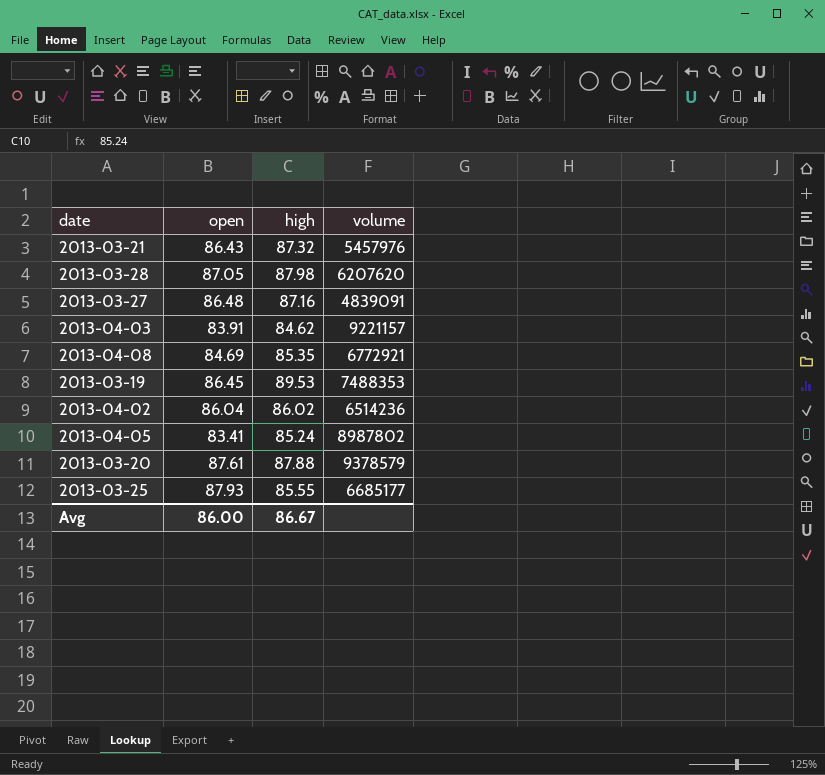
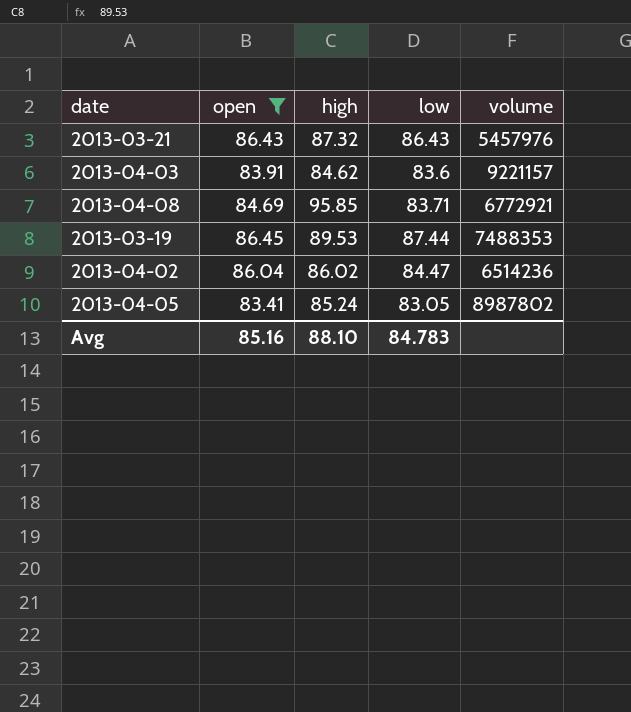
filter: none -> open <= 86.45
column low | position: none -> 4
2013-04-08 | high: 85.35 -> 95.85
Avg | open: 86.00 -> 85.16
Avg | high: 86.67 -> 88.10

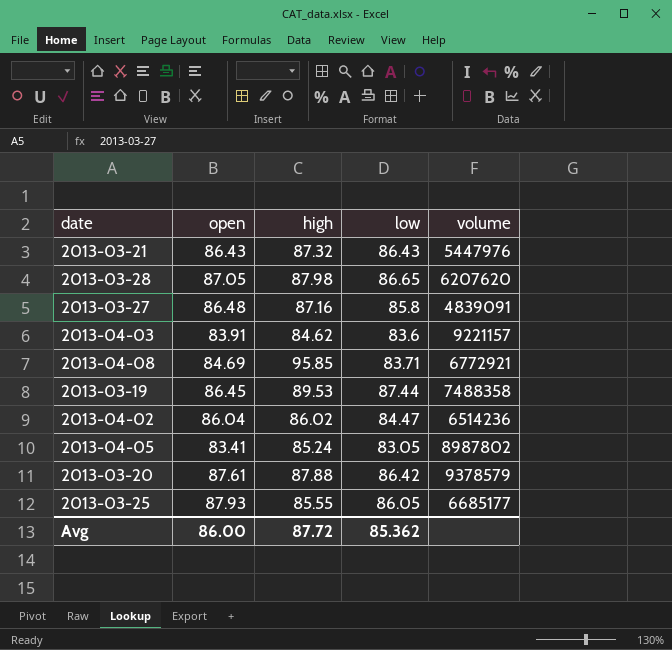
filter: open <= 86.45 -> none
2013-03-21 | volume: 5457976 -> 5447976
2013-03-19 | volume: 7488353 -> 7488358
Avg | open: 85.16 -> 86.00
Avg | high: 88.10 -> 87.72
Avg | low: 84.783 -> 85.362

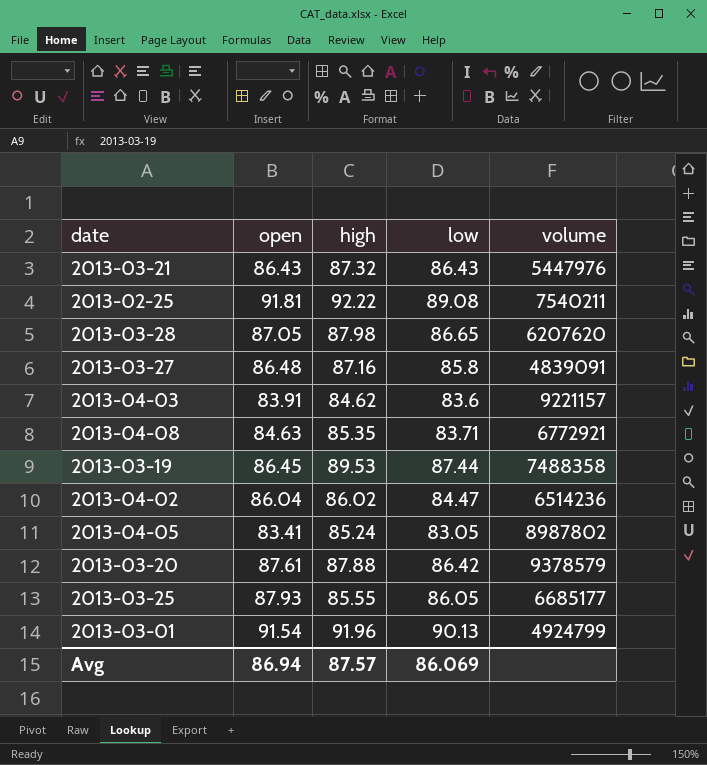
row 2013-02-25: none -> 91.81 | 92.22 | 89.08 | 7540211
2013-04-08 | open: 84.69 -> 84.63
2013-04-08 | high: 95.85 -> 85.35
row 2013-03-01: none -> 91.54 | 91.96 | 90.13 | 4924799
Avg | open: 86.00 -> 86.94
Avg | high: 87.72 -> 87.57
Avg | low: 85.362 -> 86.069

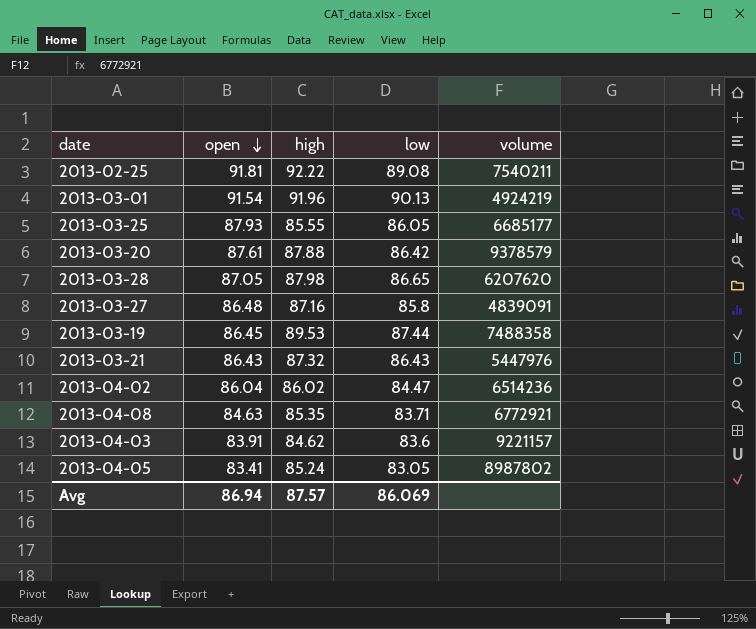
row order: none -> open descending
2013-03-01 | volume: 4924799 -> 4924219

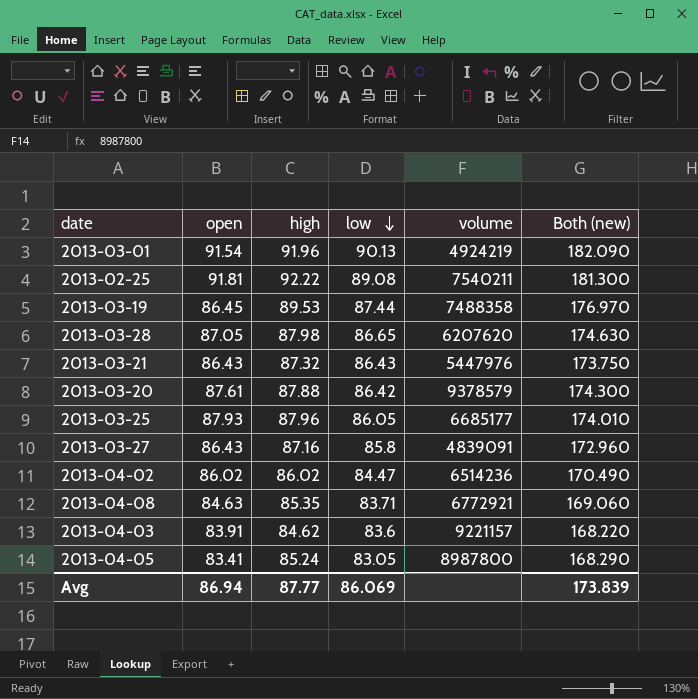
row order: open descending -> low descending
column Both (new) | formula: none -> [high] + [low]
2013-03-25 | high: 85.55 -> 87.96
2013-03-27 | open: 86.48 -> 86.43
2013-04-02 | open: 86.04 -> 86.02
2013-04-05 | volume: 8987802 -> 8987800
Avg | high: 87.57 -> 87.77

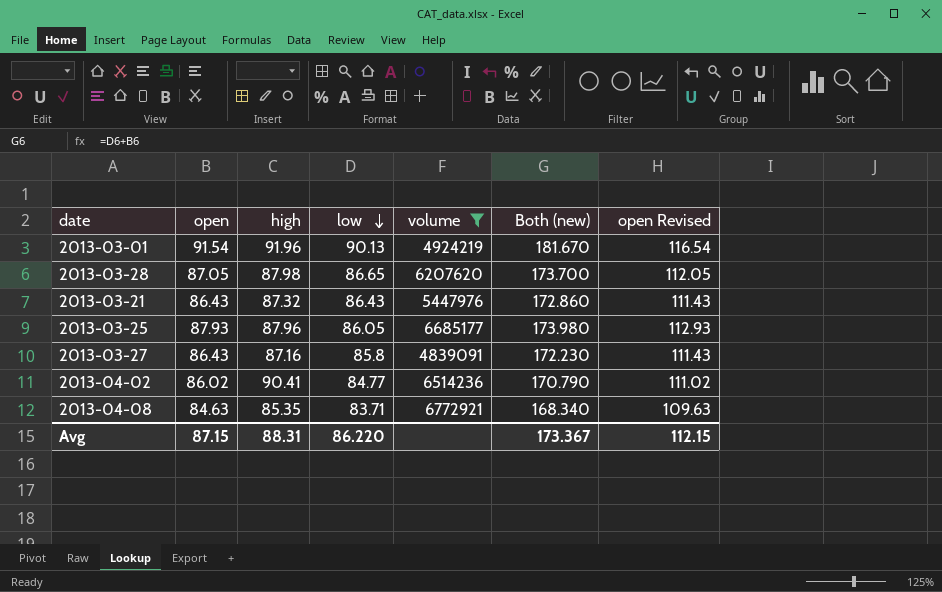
filter: none -> volume <= 6772921
column Both (new) | formula: [high] + [low] -> [open] + [low]
column open Revised | formula: none -> [open] + 25
2013-04-02 | high: 86.02 -> 90.41
2013-04-02 | low: 84.47 -> 84.77
Avg | open: 86.94 -> 87.15
Avg | high: 87.77 -> 88.31
Avg | low: 86.069 -> 86.220
Avg | Both (new): 173.839 -> 173.367

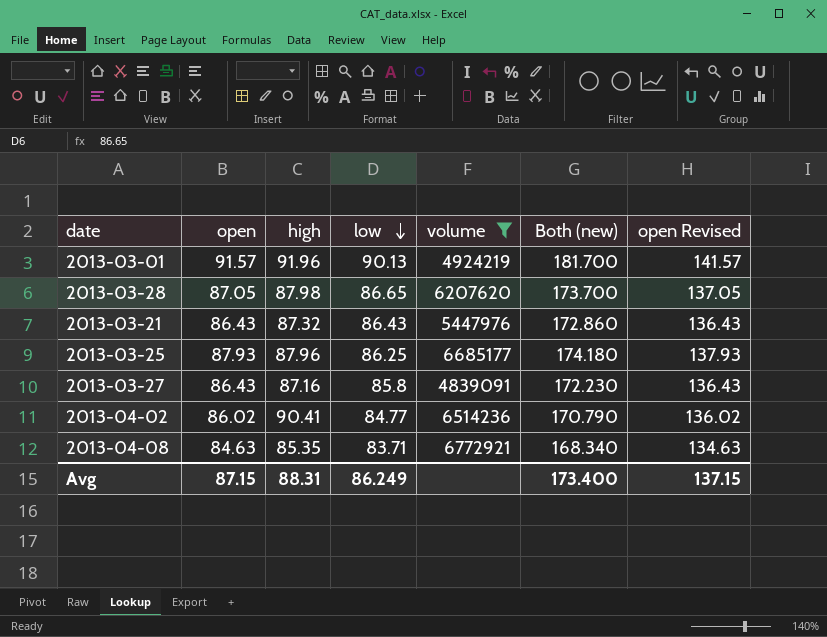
column open Revised | formula: [open] + 25 -> [open] + 50
2013-03-01 | open: 91.54 -> 91.57
2013-03-01 | Both (new): 181.670 -> 181.700
2013-03-25 | low: 86.05 -> 86.25
2013-03-25 | Both (new): 173.980 -> 174.180
Avg | low: 86.220 -> 86.249
Avg | Both (new): 173.367 -> 173.400
Avg | open Revised: 112.15 -> 137.15

